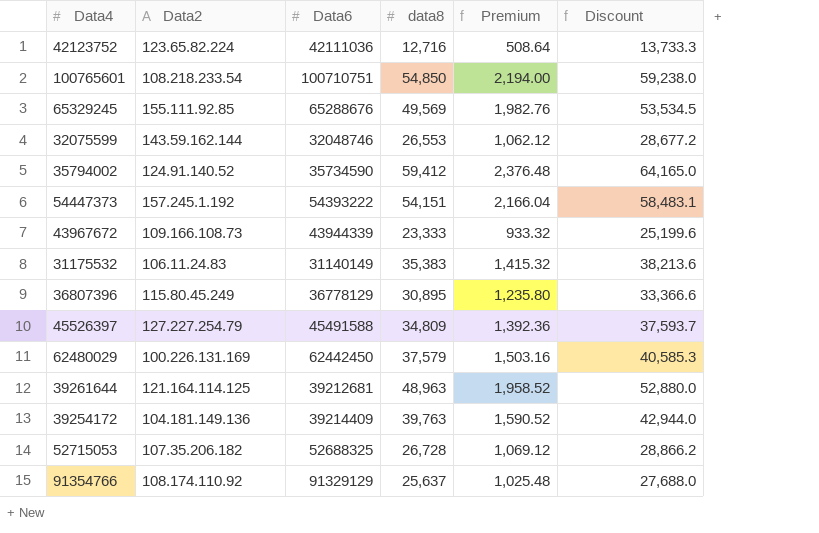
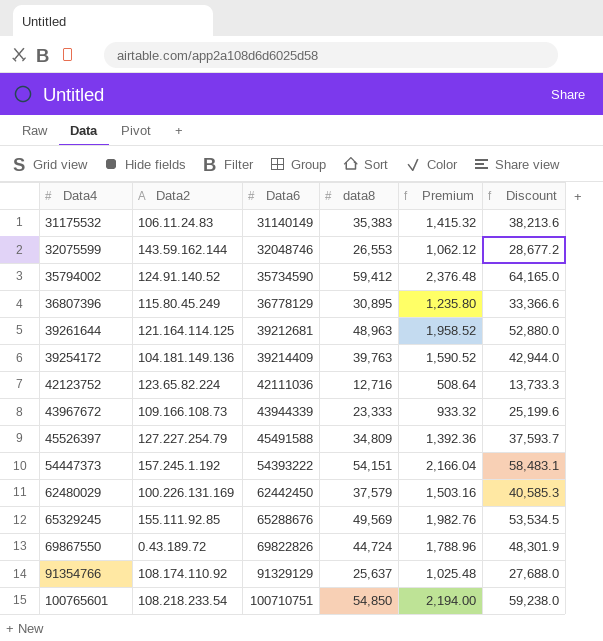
row order: none -> Data6 ascending
row 52715053: 107.35.206.182 | 52688325 | 26,728 | 1,069.12 | 28,866.2 -> none
row 69867550: none -> 0.43.189.72 | 69822826 | 44,724 | 1,788.96 | 48,301.9

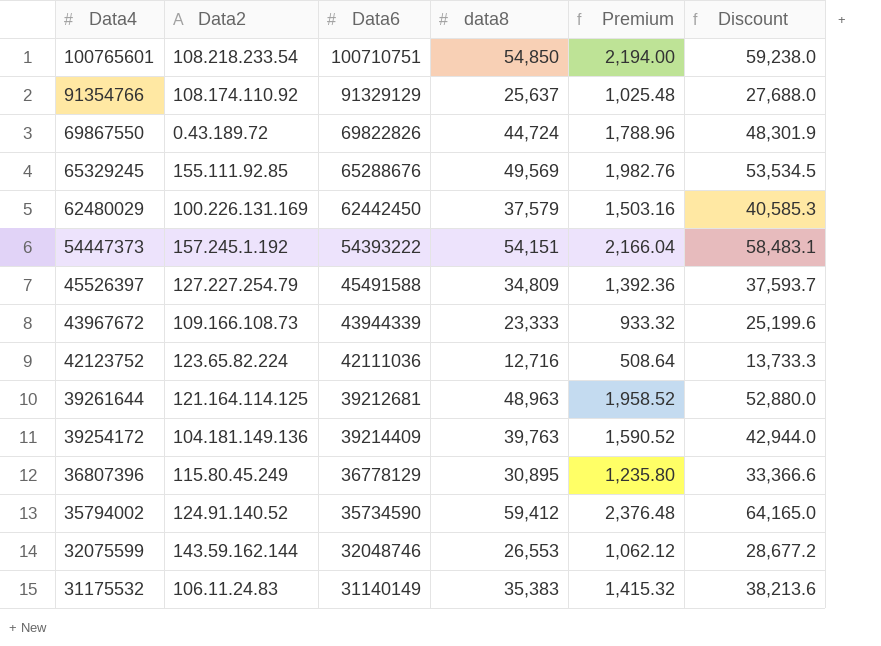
row order: Data6 ascending -> Data4 descending

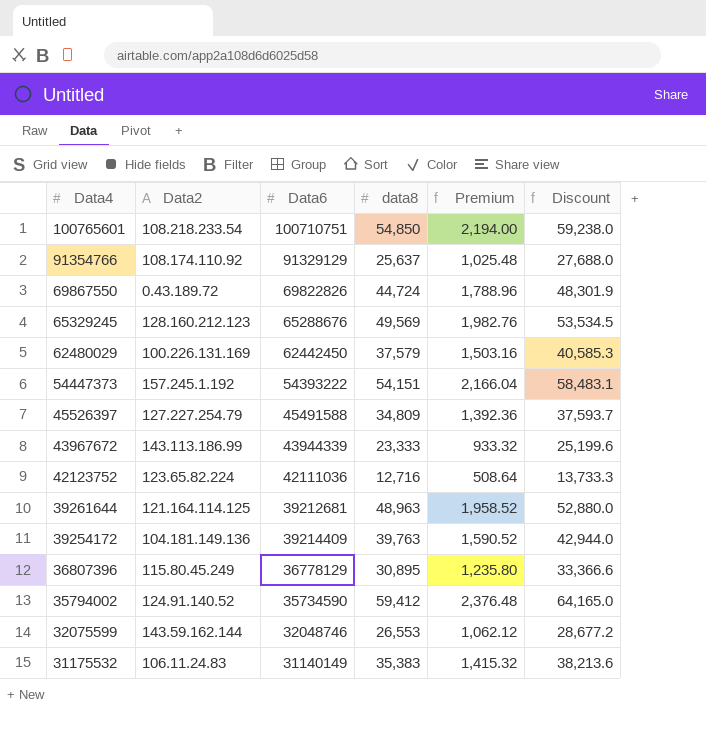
65329245 | Data2: 155.111.92.85 -> 128.160.212.123
43967672 | Data2: 109.166.108.73 -> 143.113.186.99

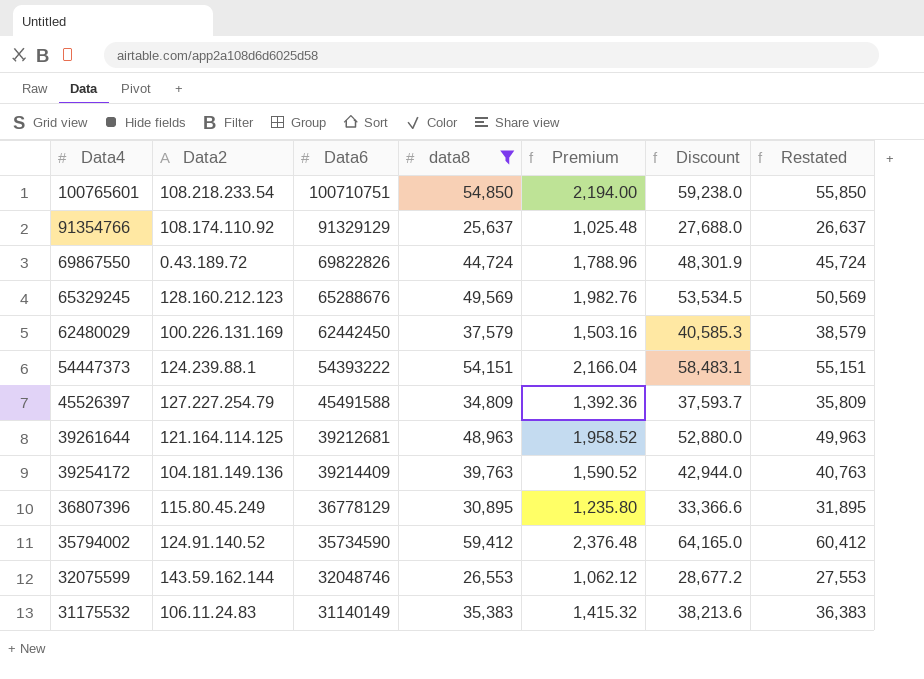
filter: none -> data8 >= 25,637
column Restated | formula: none -> [data8] + 1000
54447373 | Data2: 157.245.1.192 -> 124.239.88.1

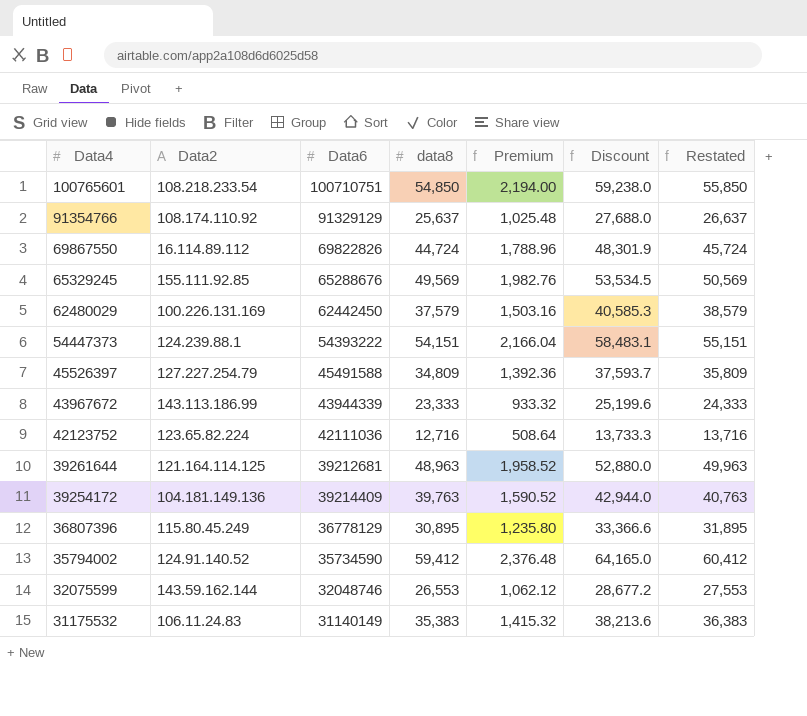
filter: data8 >= 25,637 -> none
69867550 | Data2: 0.43.189.72 -> 16.114.89.112
65329245 | Data2: 128.160.212.123 -> 155.111.92.85

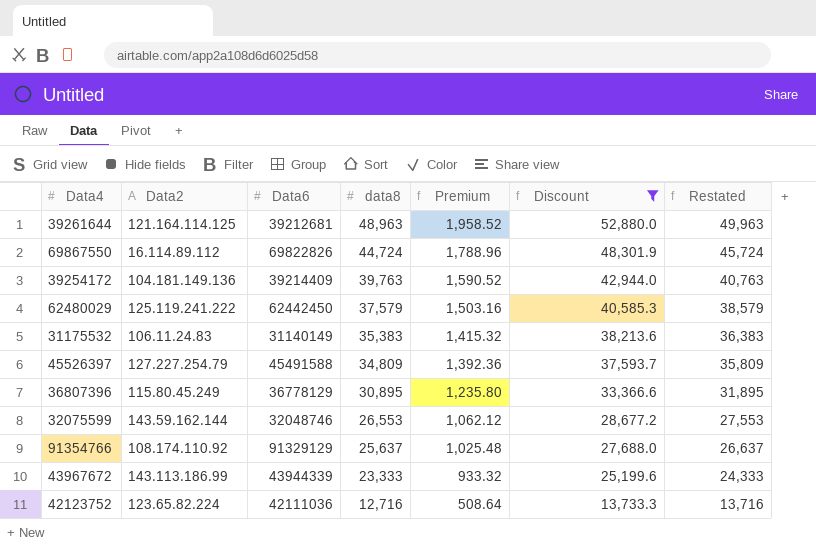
filter: none -> Discount <= 52,880.0
row order: Data4 descending -> data8 descending
62480029 | Data2: 100.226.131.169 -> 125.119.241.222

